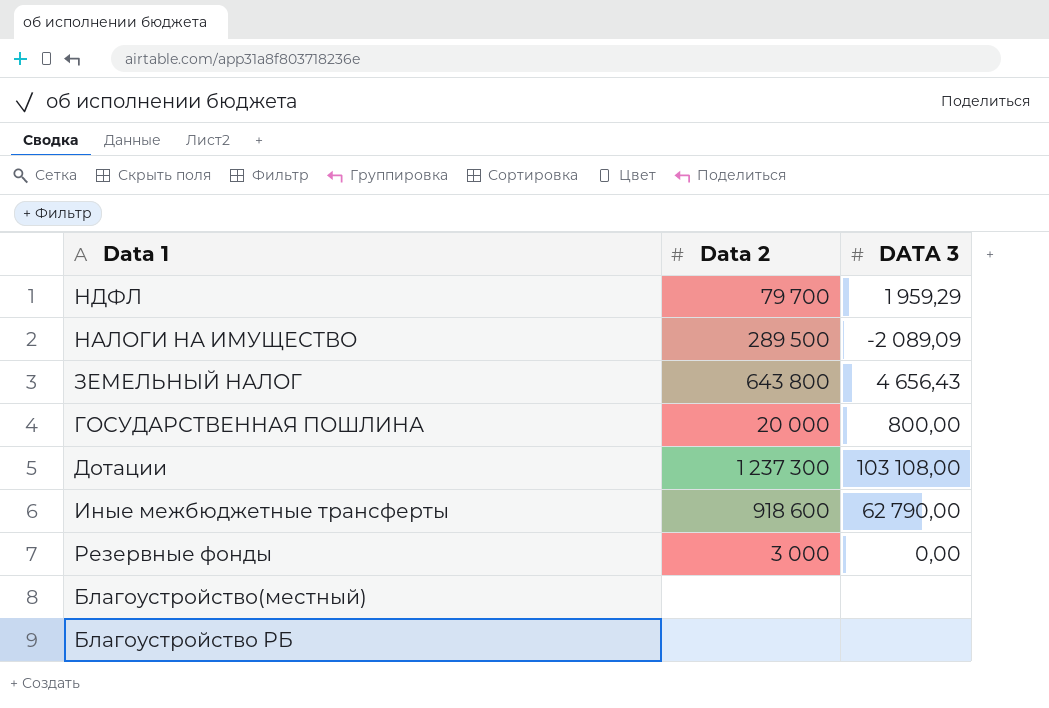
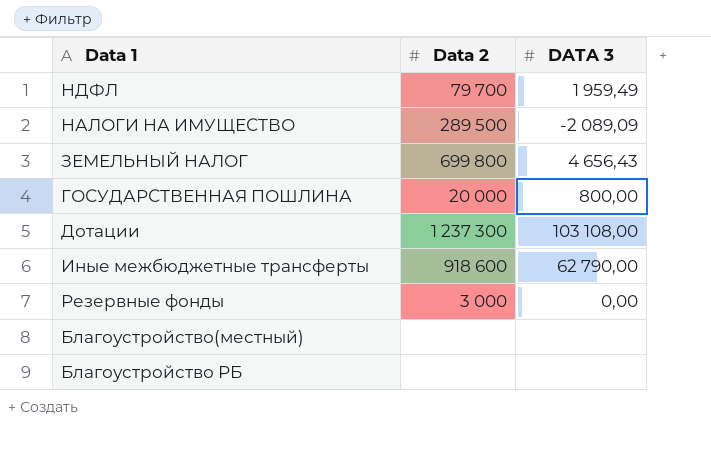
НДФЛ | DATA 3: 1 959,29 -> 1 959,49
ЗЕМЕЛЬНЫЙ НАЛОГ | Data 2: 643 800 -> 699 800

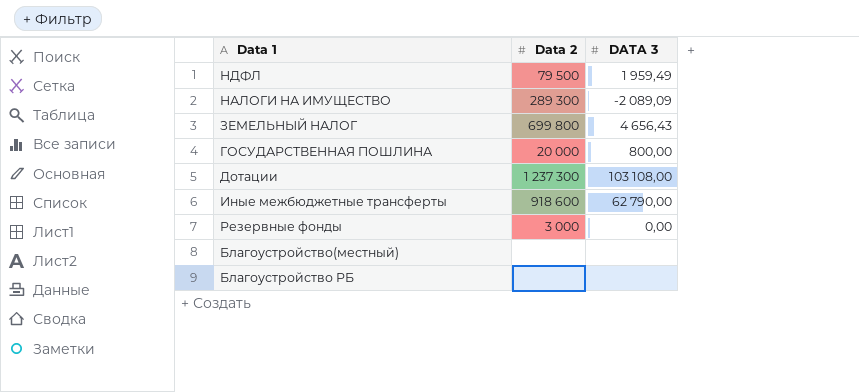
НДФЛ | Data 2: 79 700 -> 79 500
НАЛОГИ НА ИМУЩЕСТВО | Data 2: 289 500 -> 289 300

